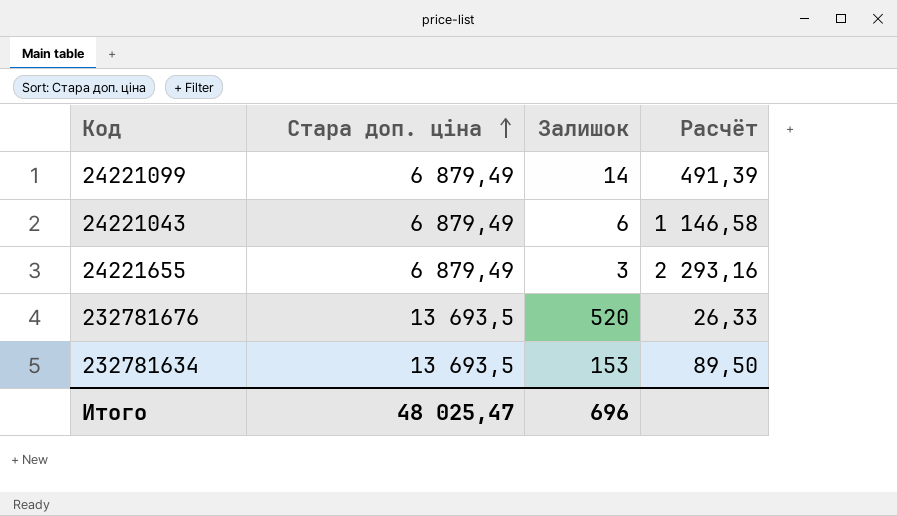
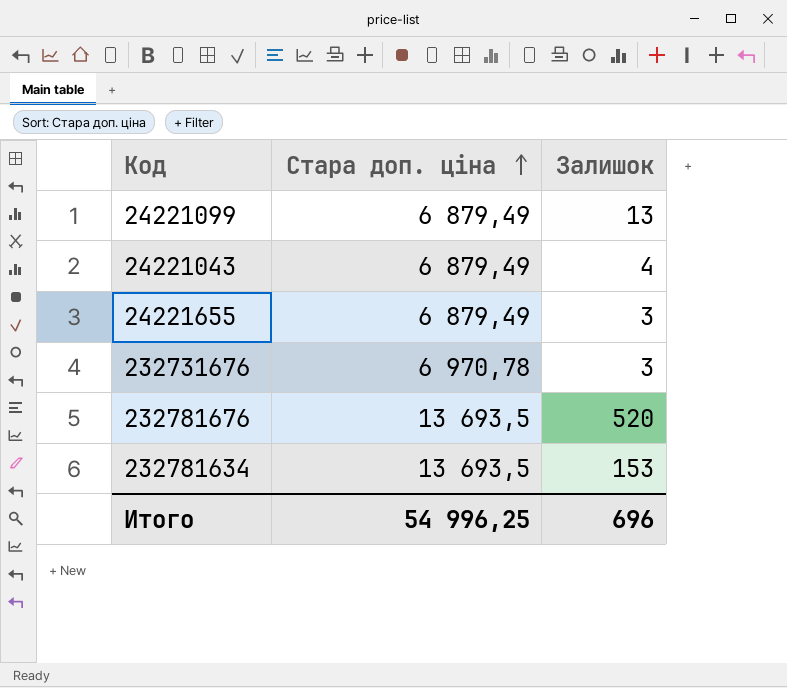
column Расчёт | formula: [Стара доп. ціна] / [Залишок] -> none
24221099 | Залишок: 14 -> 13
24221043 | Залишок: 6 -> 4
row 232731676: none -> 6 970,78 | 3
Итого | Стара доп. ціна: 48 025,47 -> 54 996,25

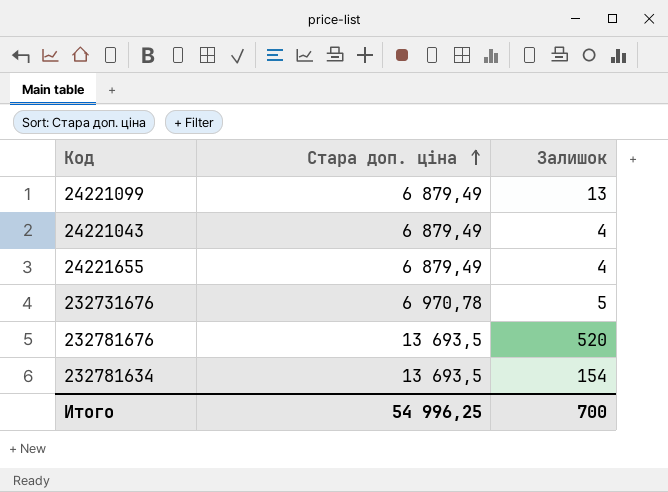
24221655 | Залишок: 3 -> 4
232731676 | Залишок: 3 -> 5
232781634 | Залишок: 153 -> 154
Итого | Залишок: 696 -> 700

